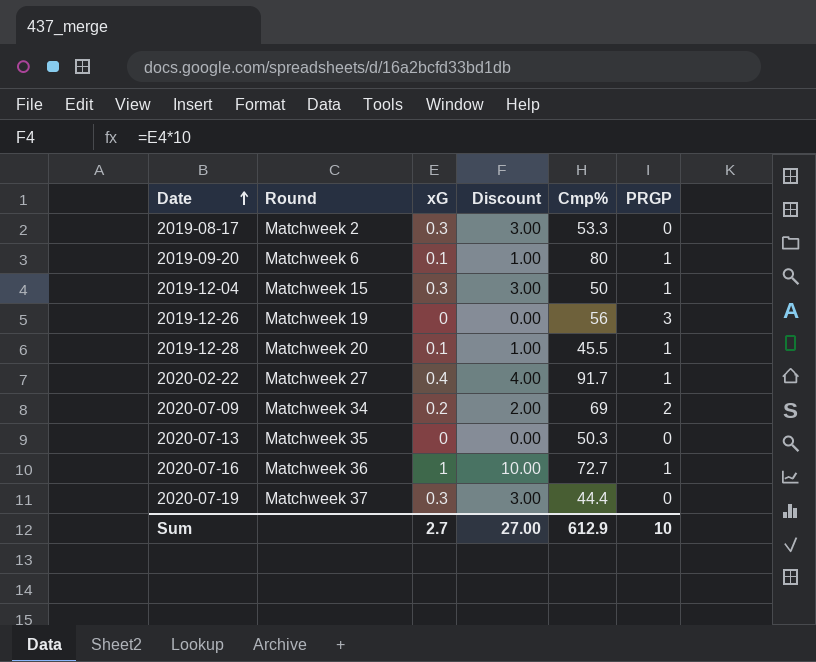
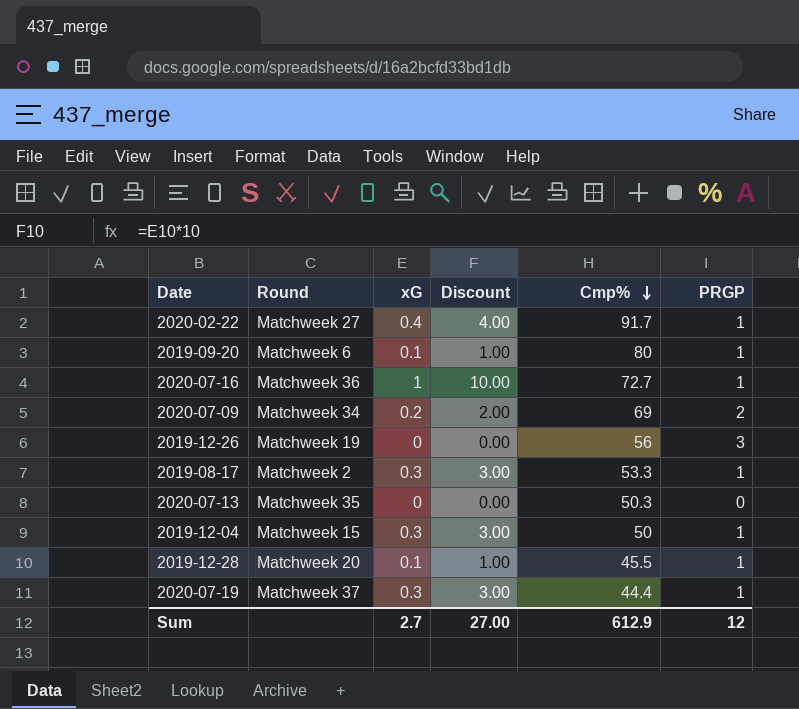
row order: Date ascending -> Cmp% descending
2019-08-17 | PRGP: 0 -> 1
2020-07-19 | PRGP: 0 -> 1
Sum | PRGP: 10 -> 12

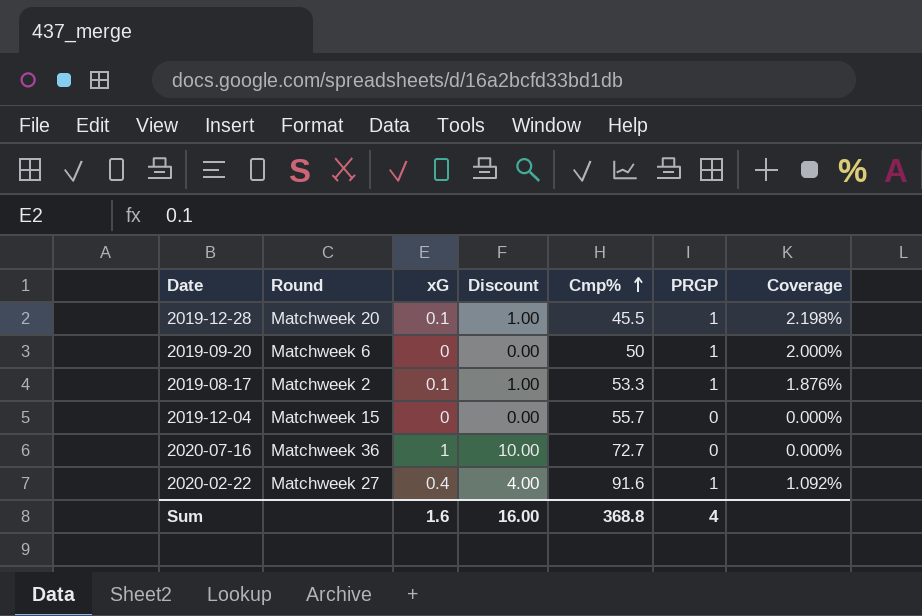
row order: Cmp% descending -> Cmp% ascending
column Coverage | formula: none -> [PRGP] / [Cmp%]
row 2020-07-09: Matchweek 34 | 0.2 | 2.00 | 69 | 2 -> none
row 2019-12-26: Matchweek 19 | 0 | 0.00 | 56 | 3 -> none
row 2020-07-13: Matchweek 35 | 0 | 0.00 | 50.3 | 0 -> none
row 2020-07-19: Matchweek 37 | 0.3 | 3.00 | 44.4 | 1 -> none
2019-09-20 | xG: 0.1 -> 0
2019-09-20 | Discount: 1.00 -> 0.00
2019-09-20 | Cmp%: 80 -> 50
2019-08-17 | xG: 0.3 -> 0.1
2019-08-17 | Discount: 3.00 -> 1.00
2019-12-04 | xG: 0.3 -> 0
2019-12-04 | Discount: 3.00 -> 0.00
2019-12-04 | Cmp%: 50 -> 55.7
2019-12-04 | PRGP: 1 -> 0
2020-07-16 | PRGP: 1 -> 0
2020-02-22 | Cmp%: 91.7 -> 91.6
Sum | xG: 2.7 -> 1.6
Sum | Discount: 27.00 -> 16.00
Sum | Cmp%: 612.9 -> 368.8
Sum | PRGP: 12 -> 4

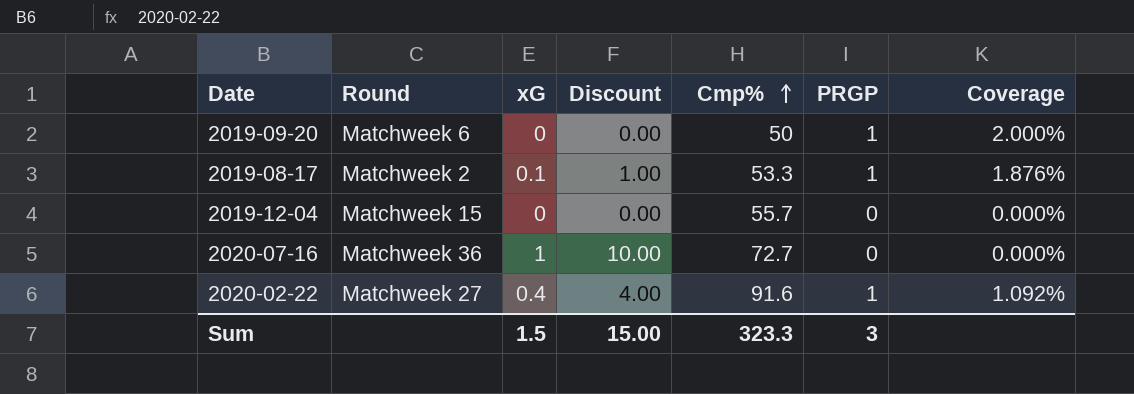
row 2019-12-28: Matchweek 20 | 0.1 | 1.00 | 45.5 | 1 | 2.198% -> none
Sum | xG: 1.6 -> 1.5
Sum | Discount: 16.00 -> 15.00
Sum | Cmp%: 368.8 -> 323.3
Sum | PRGP: 4 -> 3

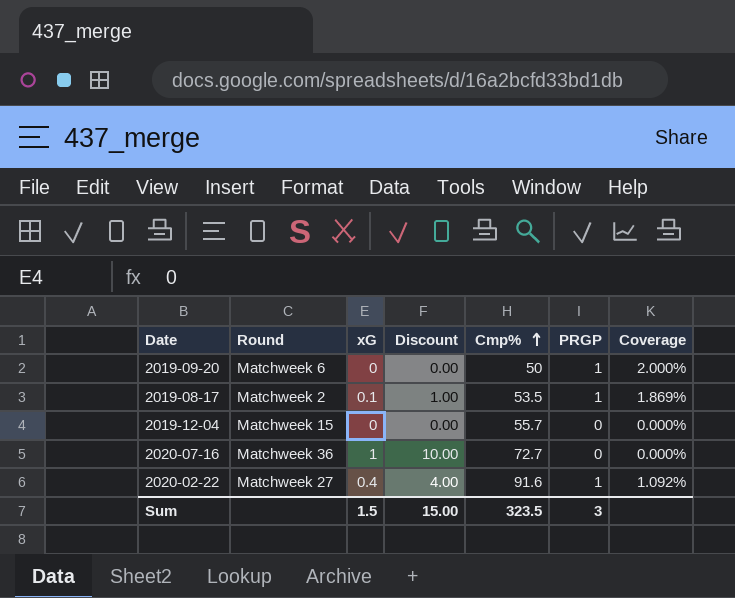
2019-08-17 | Cmp%: 53.3 -> 53.5
2019-08-17 | Coverage: 1.876% -> 1.869%
Sum | Cmp%: 323.3 -> 323.5

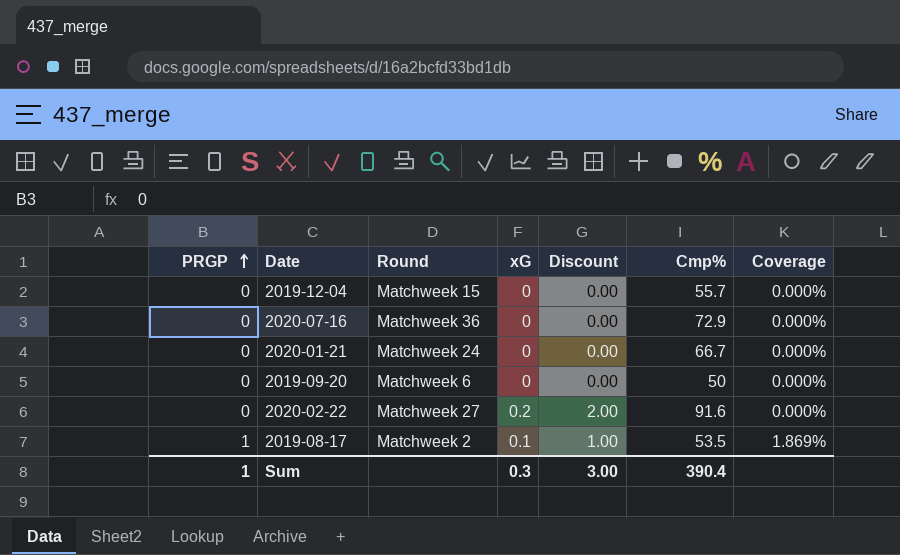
row order: Cmp% ascending -> PRGP ascending
column PRGP | position: 6 -> 1
2020-07-16 | xG: 1 -> 0
2020-07-16 | Discount: 10.00 -> 0.00
2020-07-16 | Cmp%: 72.7 -> 72.9
row 2020-01-21: none -> 0 | Matchweek 24 | 0 | 0.00 | 66.7 | 0.000%
2019-09-20 | PRGP: 1 -> 0
2019-09-20 | Coverage: 2.000% -> 0.000%
2020-02-22 | PRGP: 1 -> 0
2020-02-22 | xG: 0.4 -> 0.2
2020-02-22 | Discount: 4.00 -> 2.00
2020-02-22 | Coverage: 1.092% -> 0.000%
Sum | PRGP: 3 -> 1
Sum | xG: 1.5 -> 0.3
Sum | Discount: 15.00 -> 3.00
Sum | Cmp%: 323.5 -> 390.4

